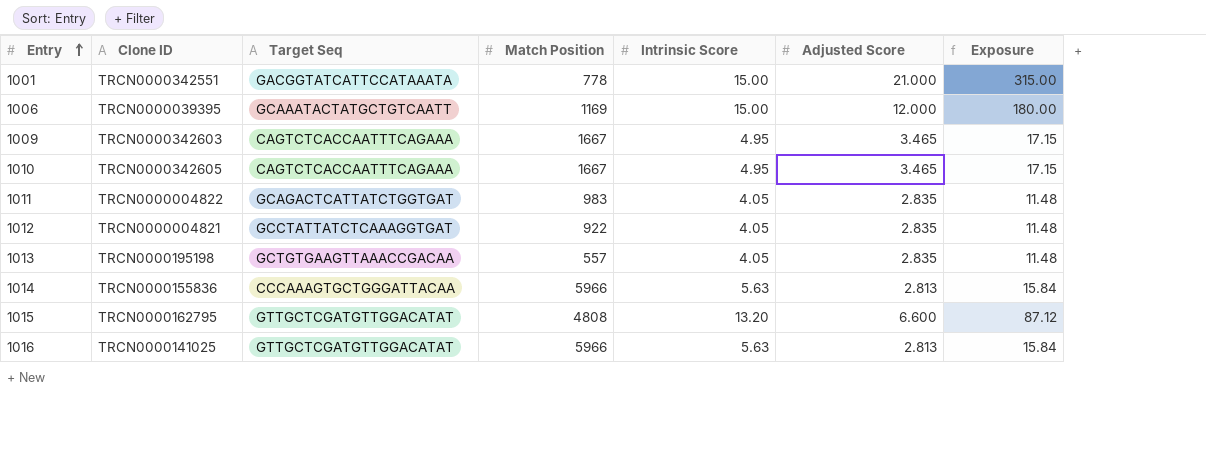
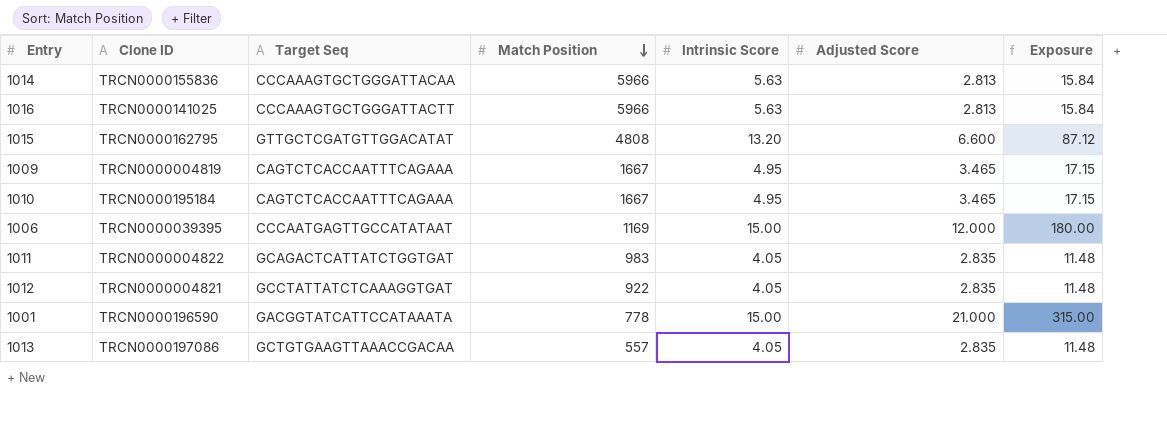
row order: Entry ascending -> Match Position descending
1016 | Target Seq: GTTGCTCGATGTTGGACATAT -> CCCAAAGTGCTGGGATTACTT
1009 | Clone ID: TRCN0000342603 -> TRCN0000004819
1010 | Clone ID: TRCN0000342605 -> TRCN0000195184
1006 | Target Seq: GCAAATACTATGCTGTCAATT -> CCCAATGAGTTGCCATATAAT
1001 | Clone ID: TRCN0000342551 -> TRCN0000196590
1013 | Clone ID: TRCN0000195198 -> TRCN0000197086

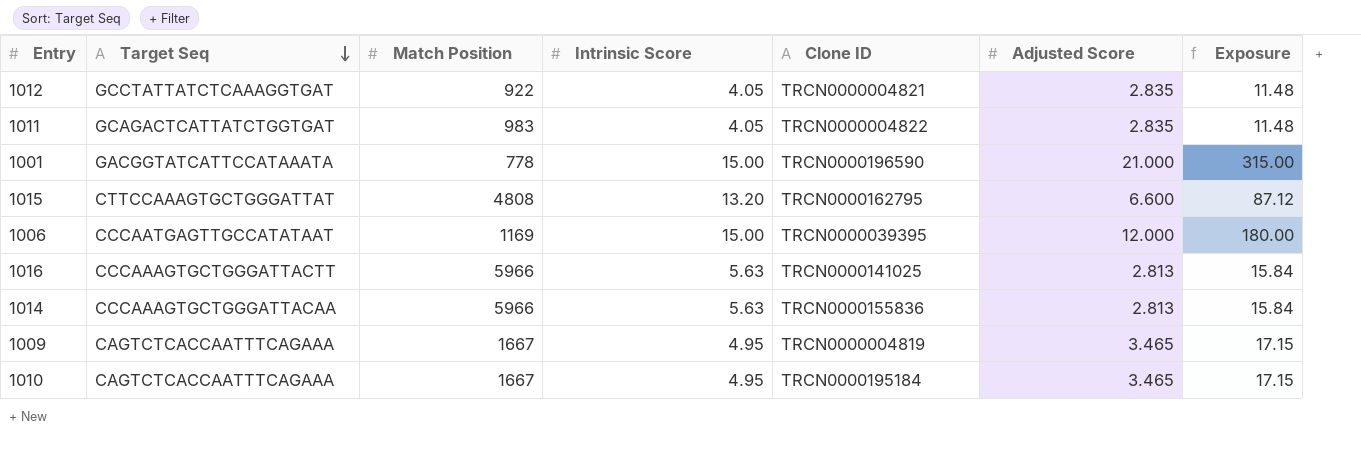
row order: Match Position descending -> Target Seq descending
column Clone ID | position: 2 -> 5
row 1013: TRCN0000197086 | GCTGTGAAGTTAAACCGACAA | 557 | 4.05 | 2.835 | 11.48 -> none
1015 | Target Seq: GTTGCTCGATGTTGGACATAT -> CTTCCAAAGTGCTGGGATTAT

